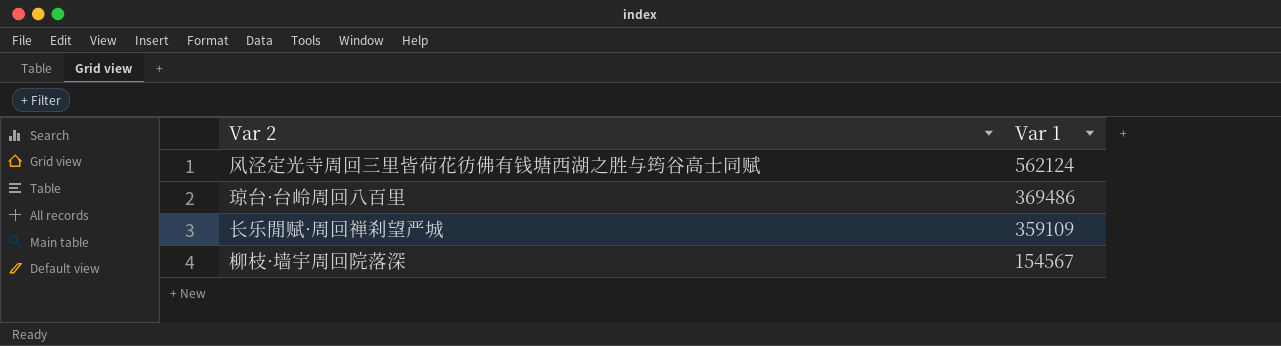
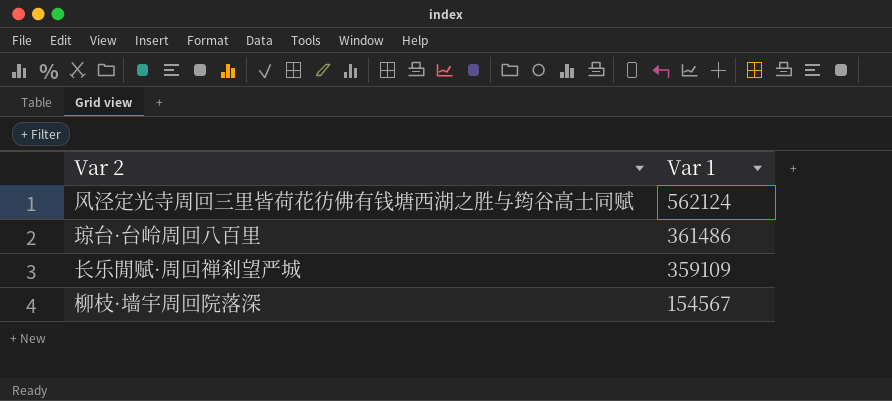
琼台·台岭周回八百里 | Var 1: 369486 -> 361486

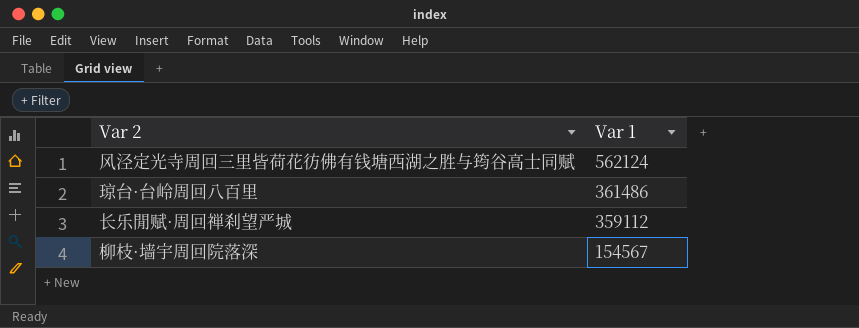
长乐閒赋·周回禅刹望严城 | Var 1: 359109 -> 359112

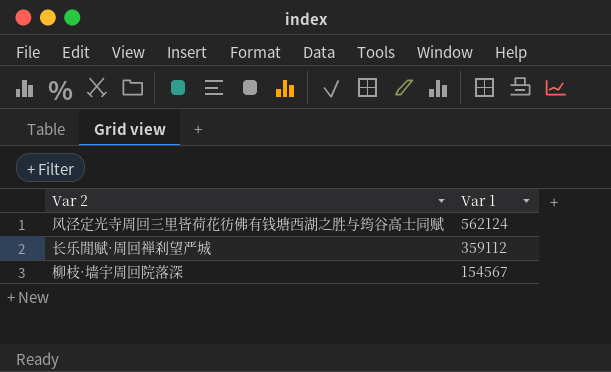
row 琼台·台岭周回八百里: 361486 -> none

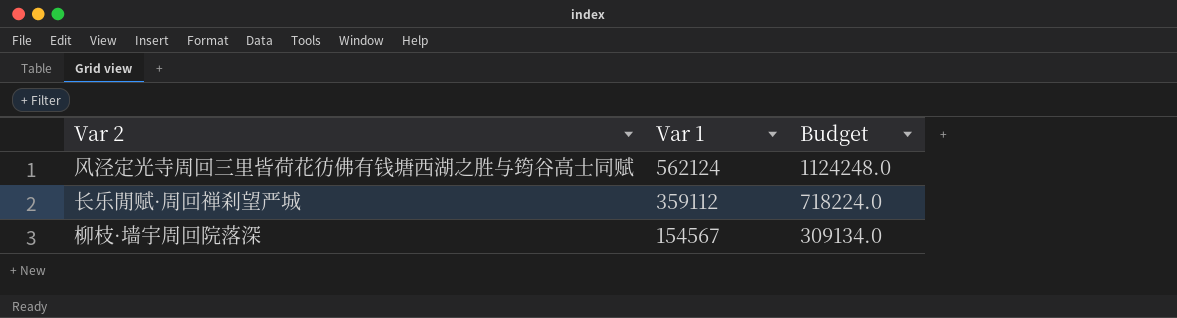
column Budget | formula: none -> [Var 1] * 2

